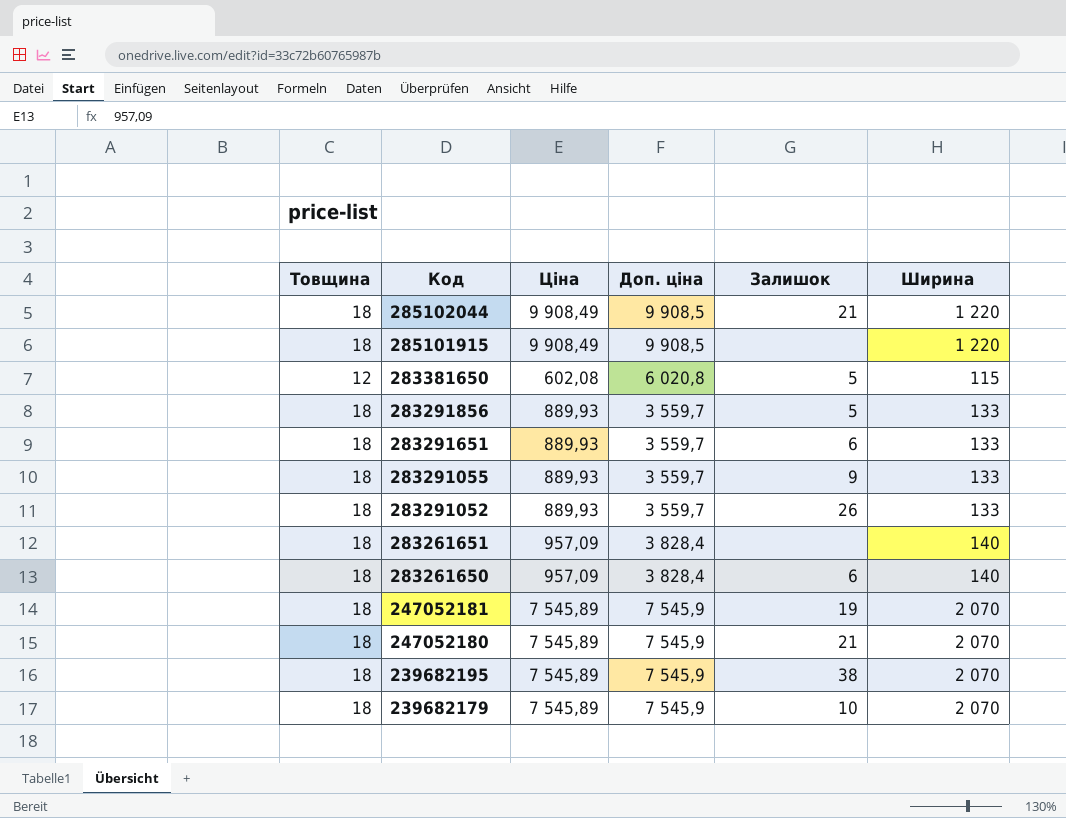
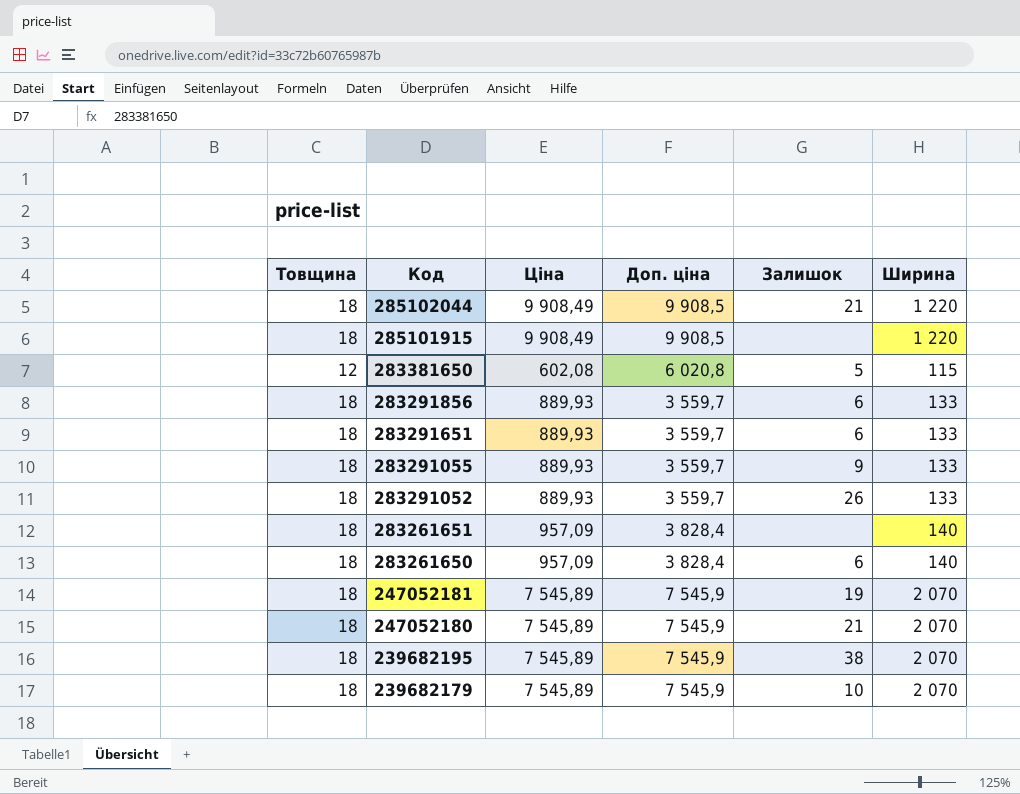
283291856 | Залишок: 5 -> 6

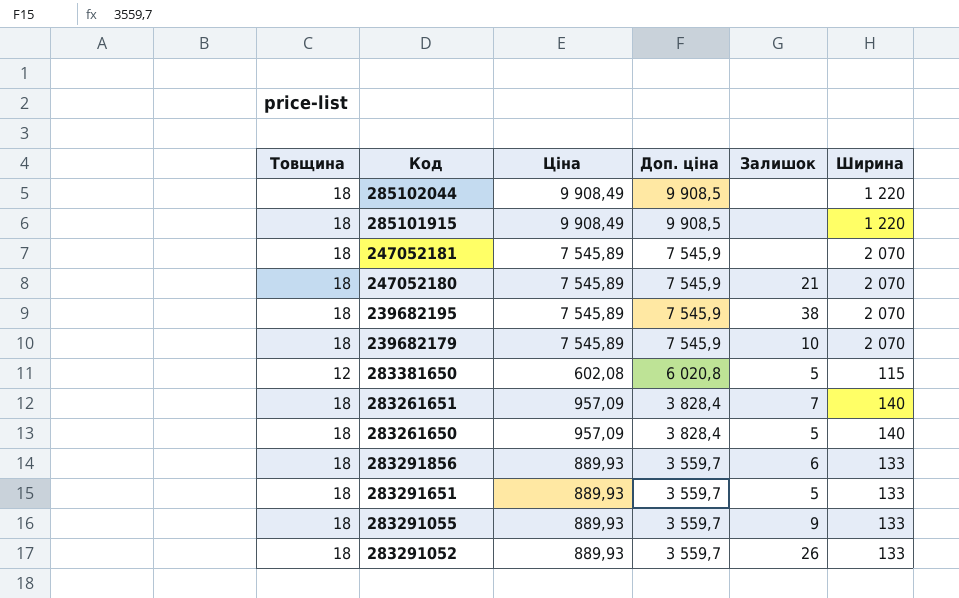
row order: Код descending -> Доп. ціна descending
285102044 | Залишок: 21 -> none
247052181 | Залишок: 19 -> none
283261651 | Залишок: none -> 7
283261650 | Залишок: 6 -> 5
283291651 | Залишок: 6 -> 5

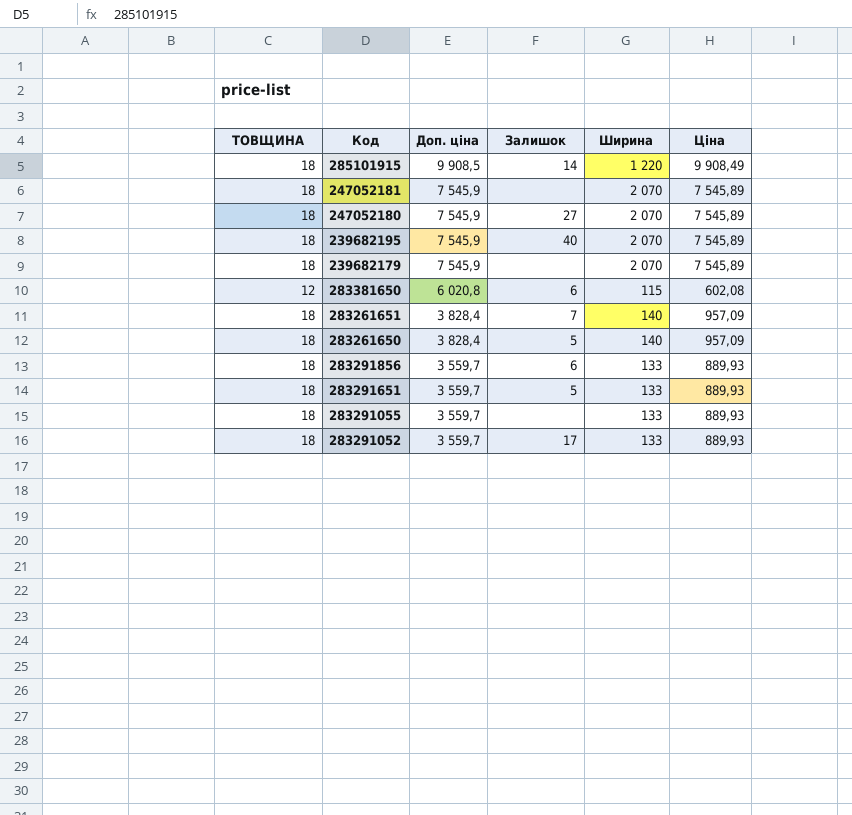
column name: Товщина -> ТОВЩИНА
column Ціна | position: 3 -> 6
row 285102044: 18 | 9 908,49 | 9 908,5 | none | 1 220 -> none
285101915 | Залишок: none -> 14
247052180 | Залишок: 21 -> 27
239682195 | Залишок: 38 -> 40
239682179 | Залишок: 10 -> none
283381650 | Залишок: 5 -> 6
283291055 | Залишок: 9 -> none
283291052 | Залишок: 26 -> 17

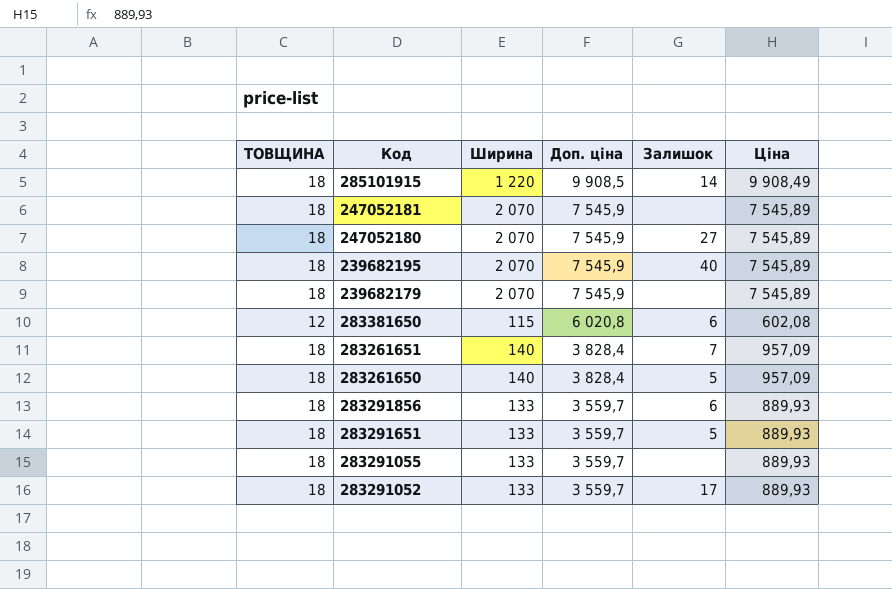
column Ширина | position: 5 -> 3

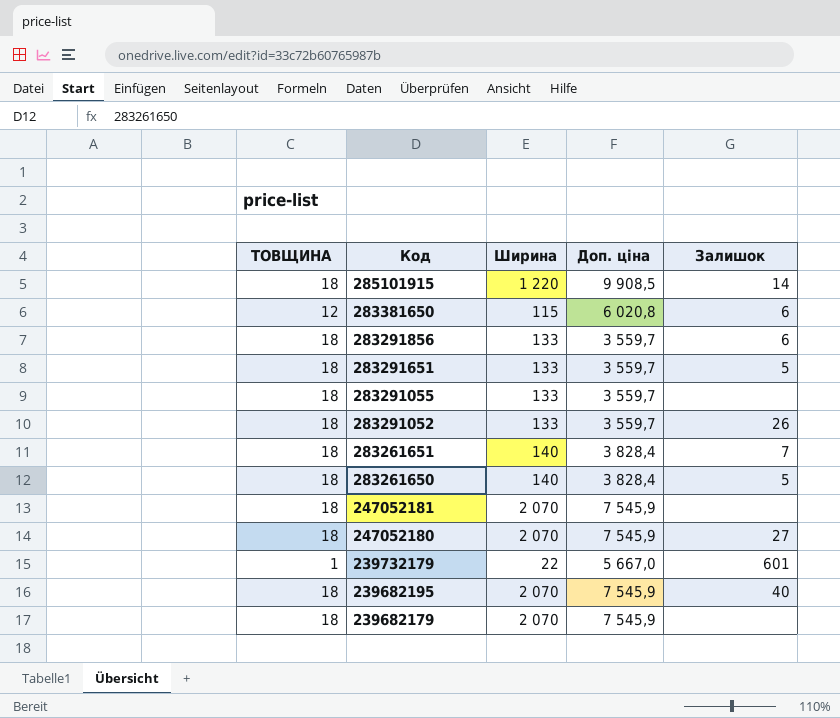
row order: Доп. ціна descending -> Код descending
column Ціна | position: 6 -> none
283291052 | Залишок: 17 -> 26
row 239732179: none -> 1 | 22 | 5 667,0 | 601

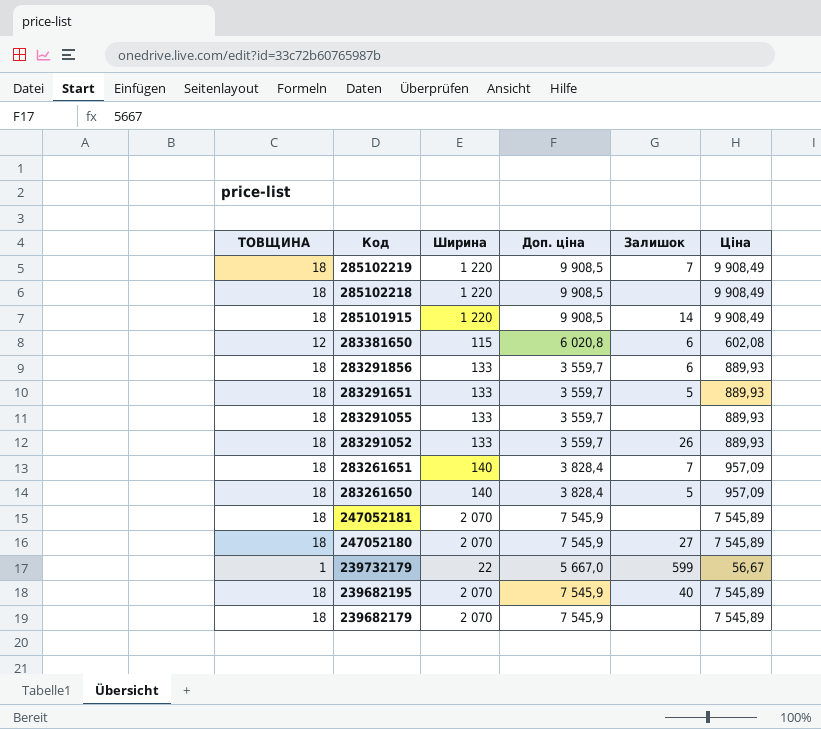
column Ціна | position: none -> 6
row 285102219: none -> 18 | 1 220 | 9 908,5 | 7 | 9 908,49
row 285102218: none -> 18 | 1 220 | 9 908,5 | none | 9 908,49
239732179 | Залишок: 601 -> 599

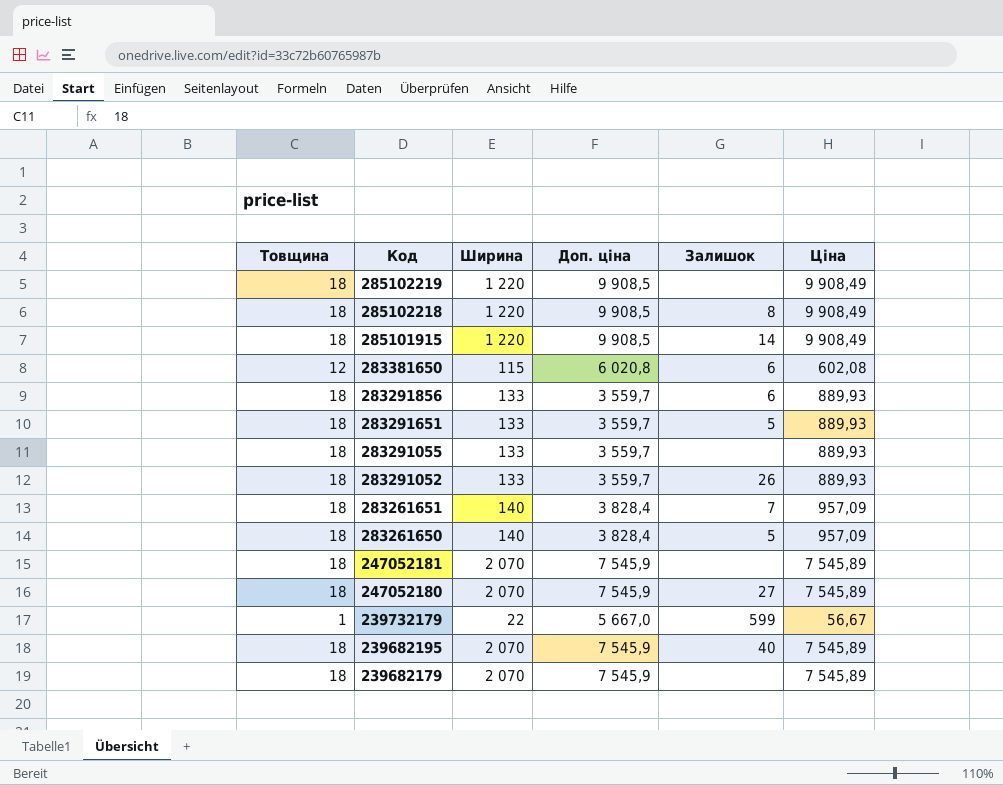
column name: ТОВЩИНА -> Товщина
285102219 | Залишок: 7 -> none
285102218 | Залишок: none -> 8

